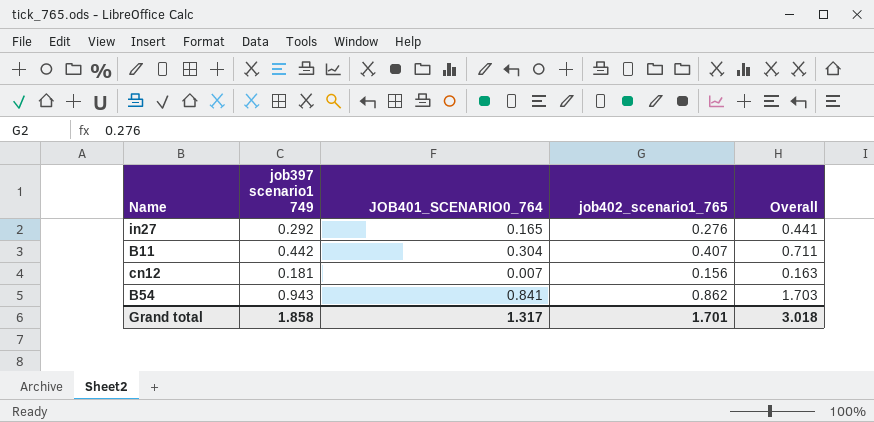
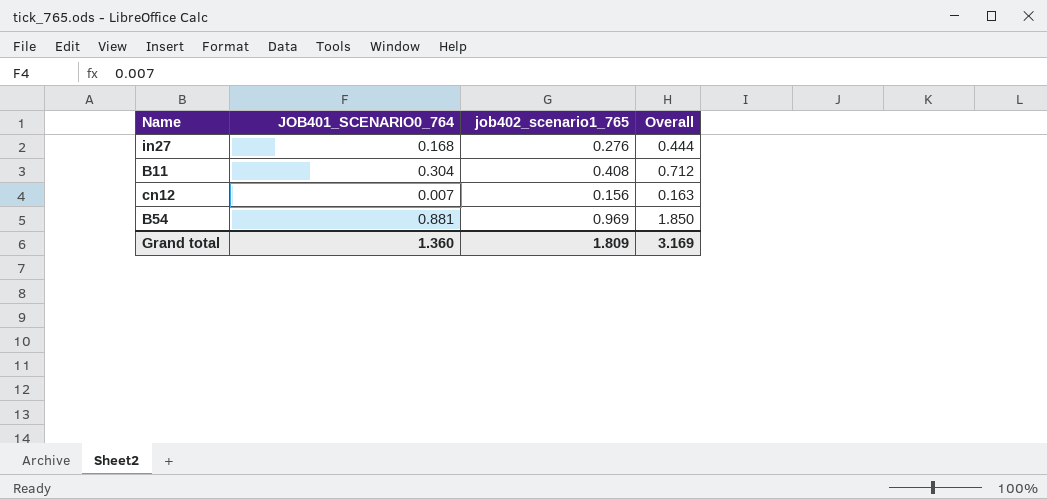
column job397 scenario1 749 | position: 2 -> none
in27 | JOB401_SCENARIO0_764: 0.165 -> 0.168
in27 | Overall: 0.441 -> 0.444
B11 | job402_scenario1_765: 0.407 -> 0.408
B11 | Overall: 0.711 -> 0.712
B54 | JOB401_SCENARIO0_764: 0.841 -> 0.881
B54 | job402_scenario1_765: 0.862 -> 0.969
B54 | Overall: 1.703 -> 1.850
Grand total | JOB401_SCENARIO0_764: 1.317 -> 1.360
Grand total | job402_scenario1_765: 1.701 -> 1.809
Grand total | Overall: 3.018 -> 3.169

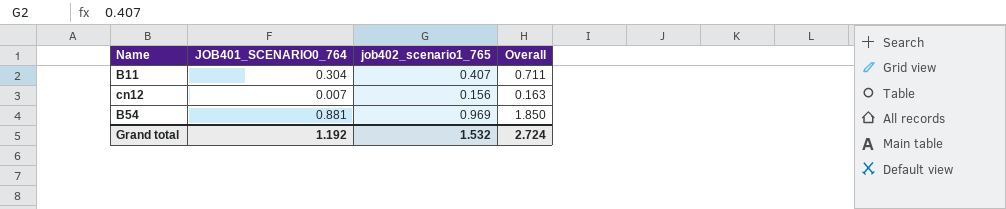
row in27: 0.168 | 0.276 | 0.444 -> none
B11 | job402_scenario1_765: 0.408 -> 0.407
B11 | Overall: 0.712 -> 0.711
Grand total | JOB401_SCENARIO0_764: 1.360 -> 1.192
Grand total | job402_scenario1_765: 1.809 -> 1.532
Grand total | Overall: 3.169 -> 2.724

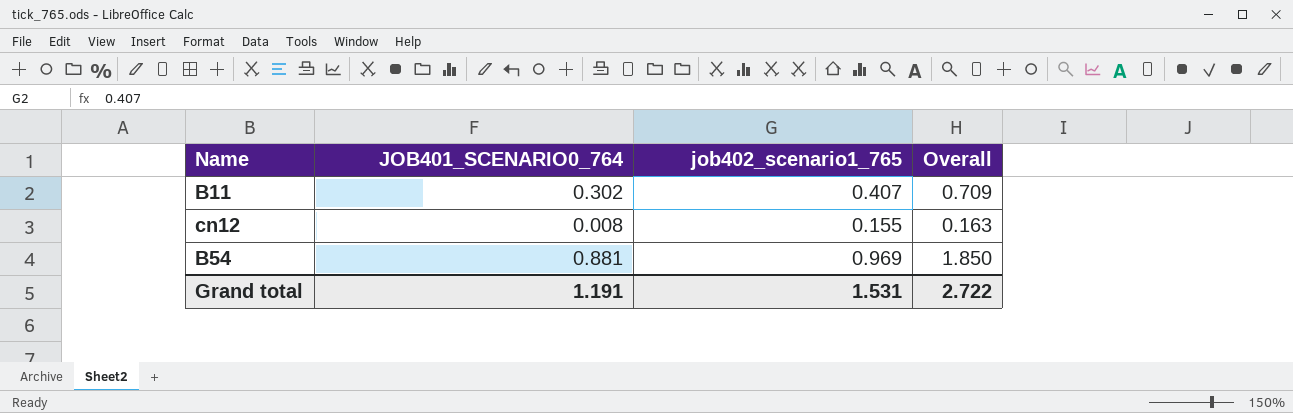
B11 | JOB401_SCENARIO0_764: 0.304 -> 0.302
B11 | Overall: 0.711 -> 0.709
cn12 | JOB401_SCENARIO0_764: 0.007 -> 0.008
cn12 | job402_scenario1_765: 0.156 -> 0.155
Grand total | JOB401_SCENARIO0_764: 1.192 -> 1.191
Grand total | job402_scenario1_765: 1.532 -> 1.531
Grand total | Overall: 2.724 -> 2.722

